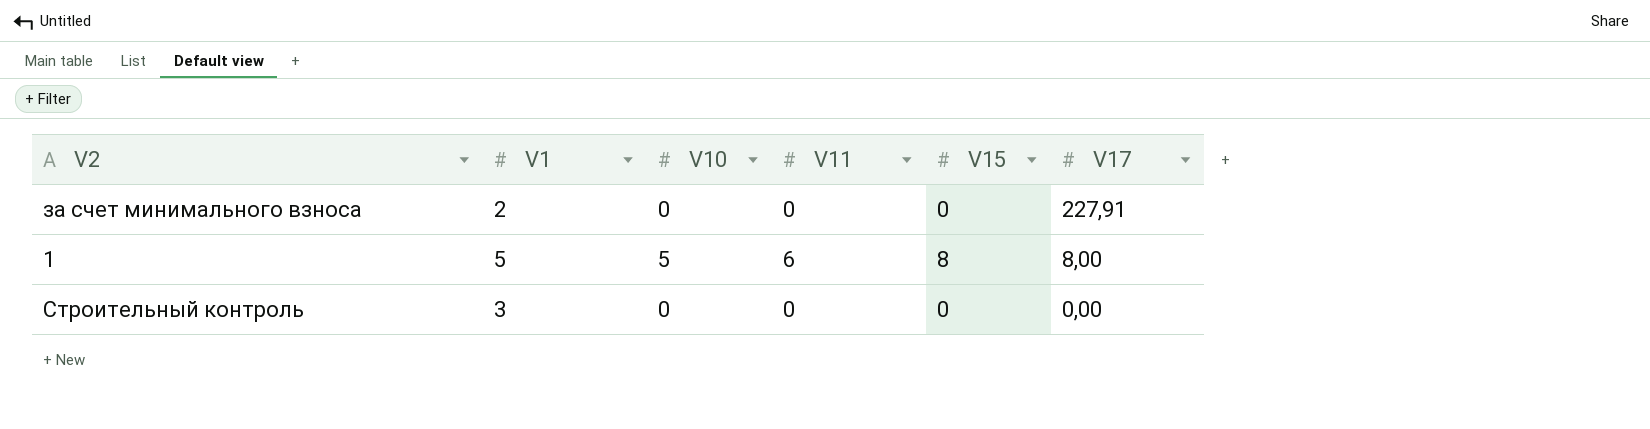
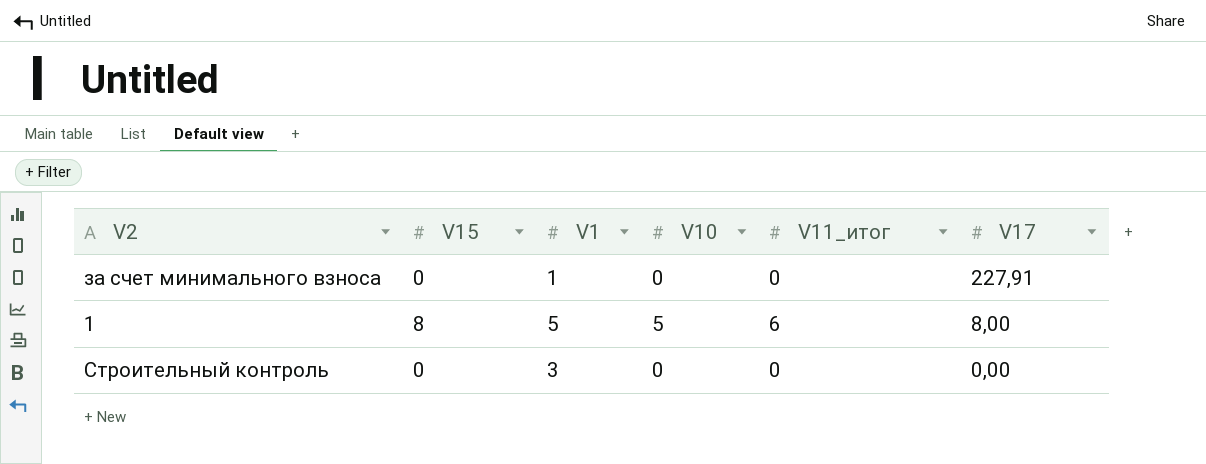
column V15 | position: 5 -> 2
column name: V11 -> V11_итог
за счет минимального взноса | V1: 2 -> 1

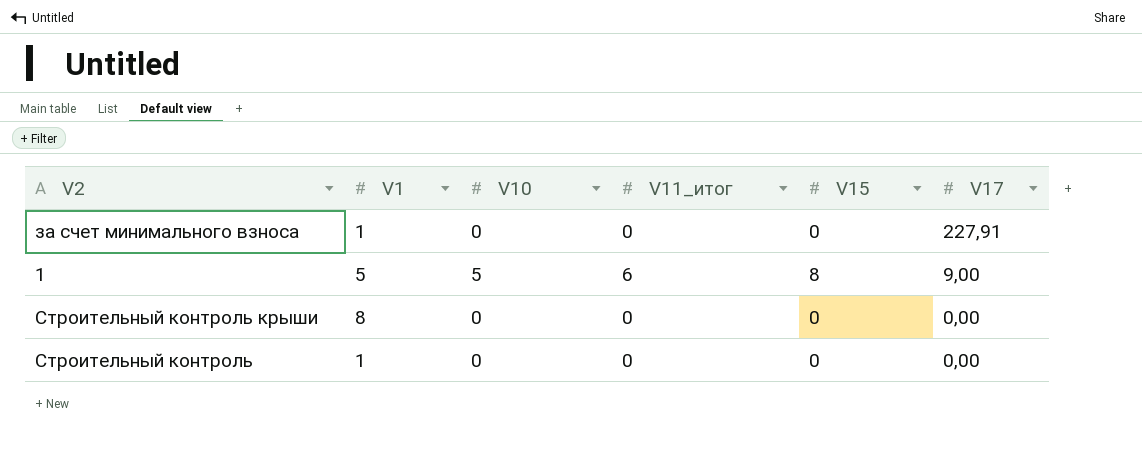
column V15 | position: 2 -> 5
1 | V17: 8,00 -> 9,00
row Строительный контроль крыши: none -> 8 | 0 | 0 | 0 | 0,00
Строительный контроль | V1: 3 -> 1

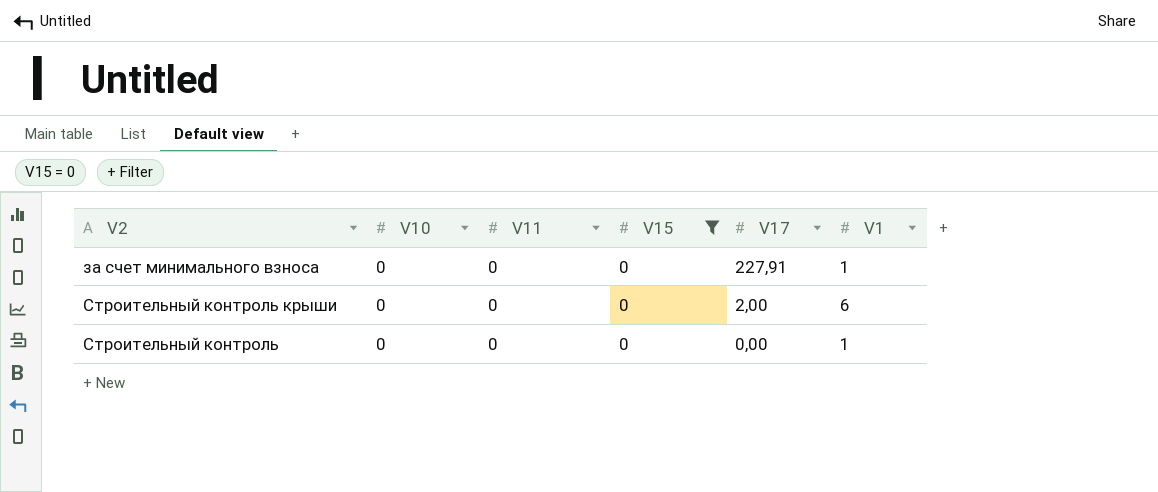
filter: none -> V15 = 0
column name: V11_итог -> V11
column V1 | position: 2 -> 6
Строительный контроль крыши | V17: 0,00 -> 2,00
Строительный контроль крыши | V1: 8 -> 6

